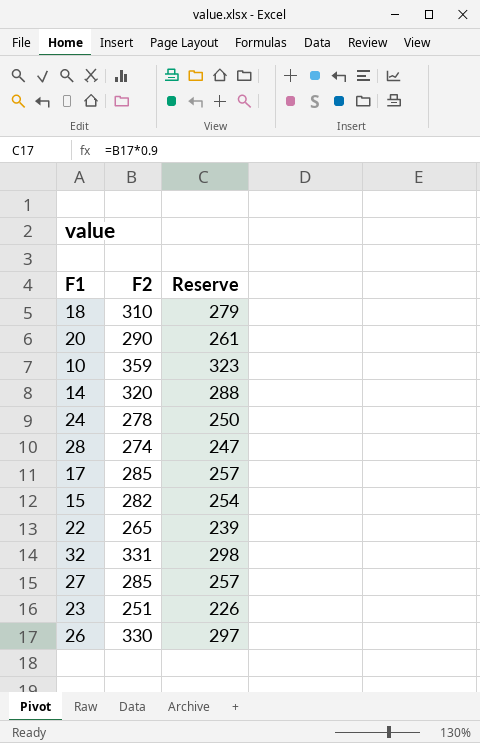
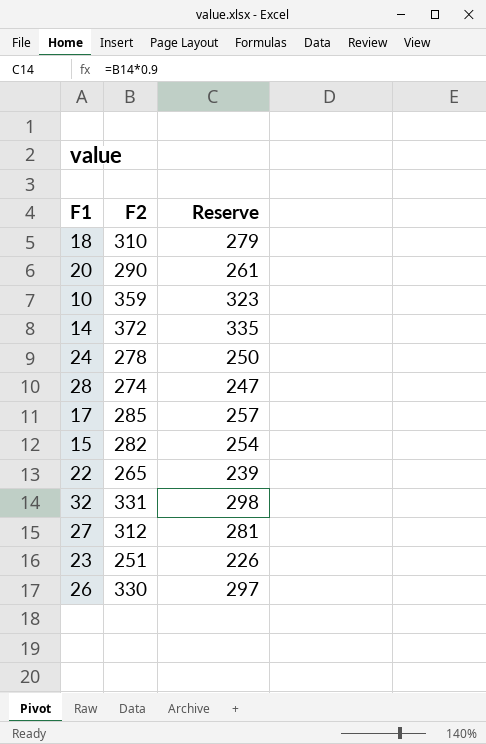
14 | F2: 320 -> 372
14 | Reserve: 288 -> 335
27 | F2: 285 -> 312
27 | Reserve: 257 -> 281

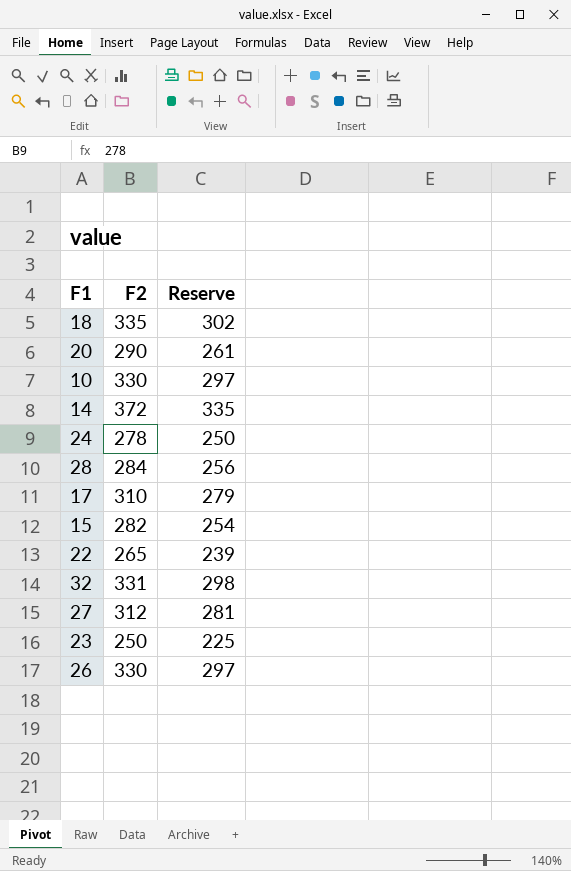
18 | F2: 310 -> 335
18 | Reserve: 279 -> 302
10 | F2: 359 -> 330
10 | Reserve: 323 -> 297
28 | F2: 274 -> 284
28 | Reserve: 247 -> 256
17 | F2: 285 -> 310
17 | Reserve: 257 -> 279
23 | F2: 251 -> 250
23 | Reserve: 226 -> 225

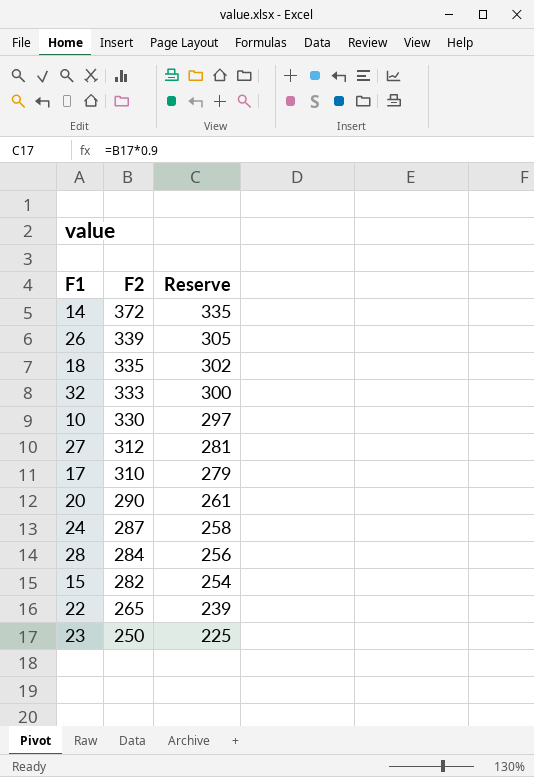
row order: none -> F2 descending
26 | F2: 330 -> 339
26 | Reserve: 297 -> 305
32 | F2: 331 -> 333
32 | Reserve: 298 -> 300
24 | F2: 278 -> 287
24 | Reserve: 250 -> 258

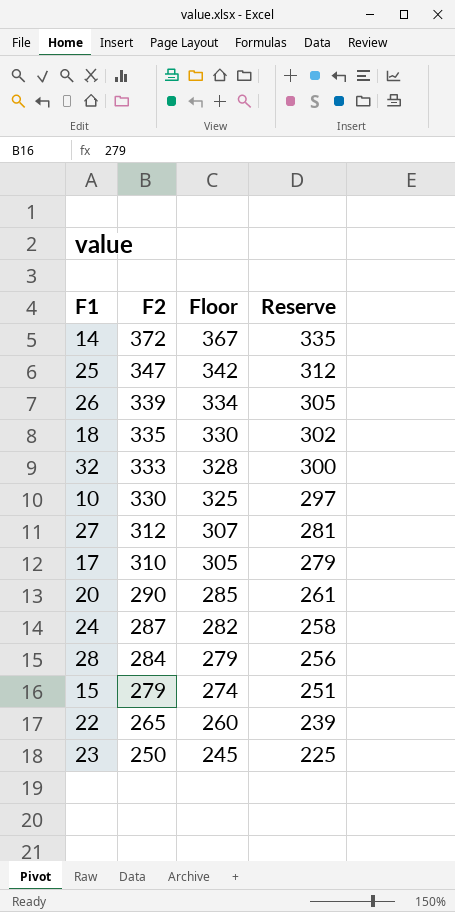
column Floor | formula: none -> [F2] - 5
row 25: none -> 347 | 342 | 312
15 | F2: 282 -> 279
15 | Reserve: 254 -> 251

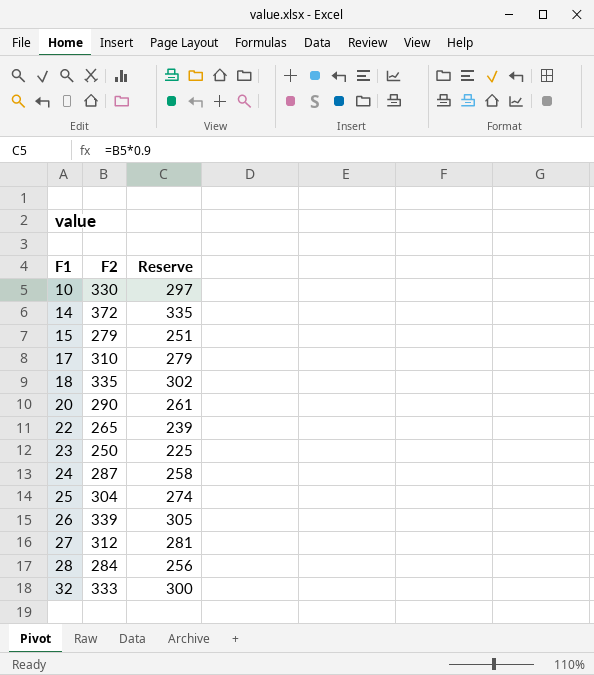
row order: F2 descending -> F1 ascending
column Floor | formula: [F2] - 5 -> none
25 | F2: 347 -> 304
25 | Reserve: 312 -> 274

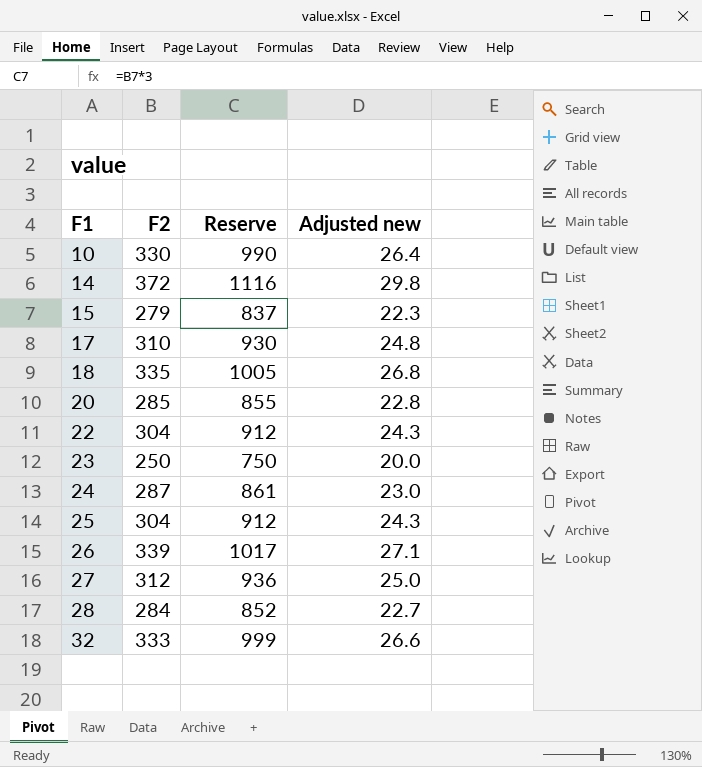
column Reserve | formula: [F2] * 0.9 -> [F2] * 3
column Adjusted new | formula: none -> [F2] * 0.08
20 | F2: 290 -> 285
22 | F2: 265 -> 304

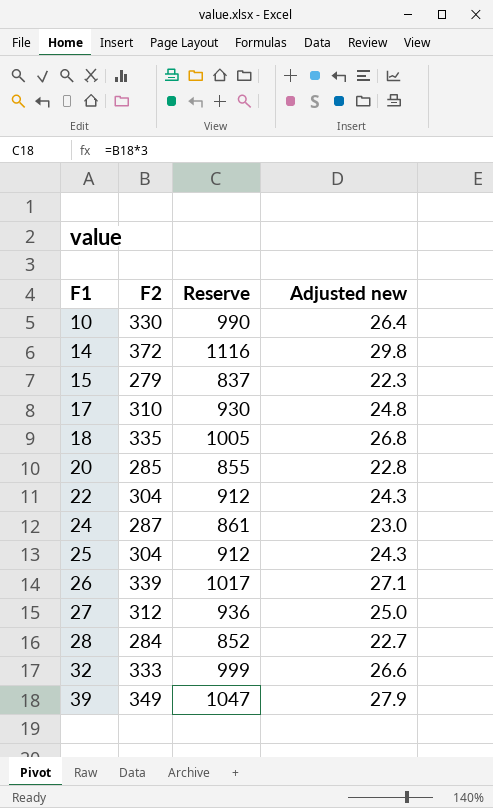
row 23: 250 | 750 | 20.0 -> none
row 39: none -> 349 | 1047 | 27.9

